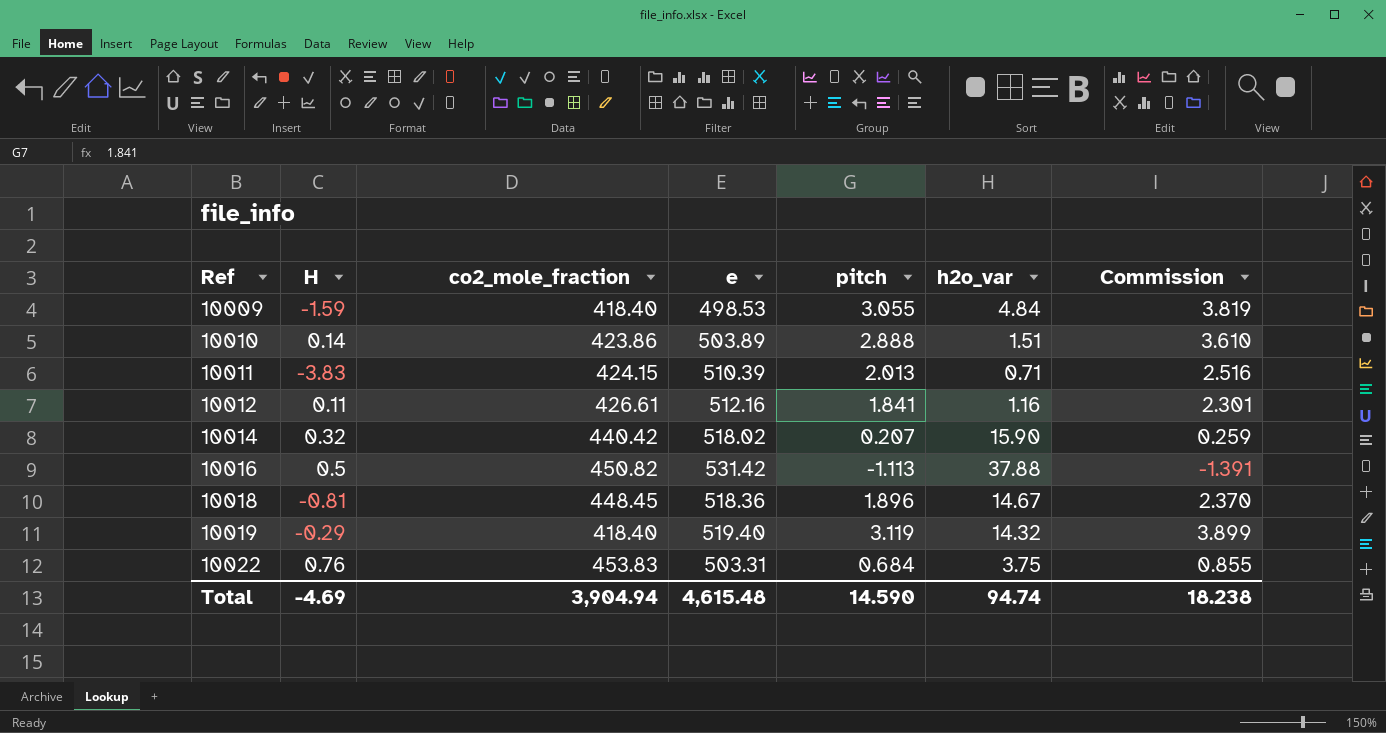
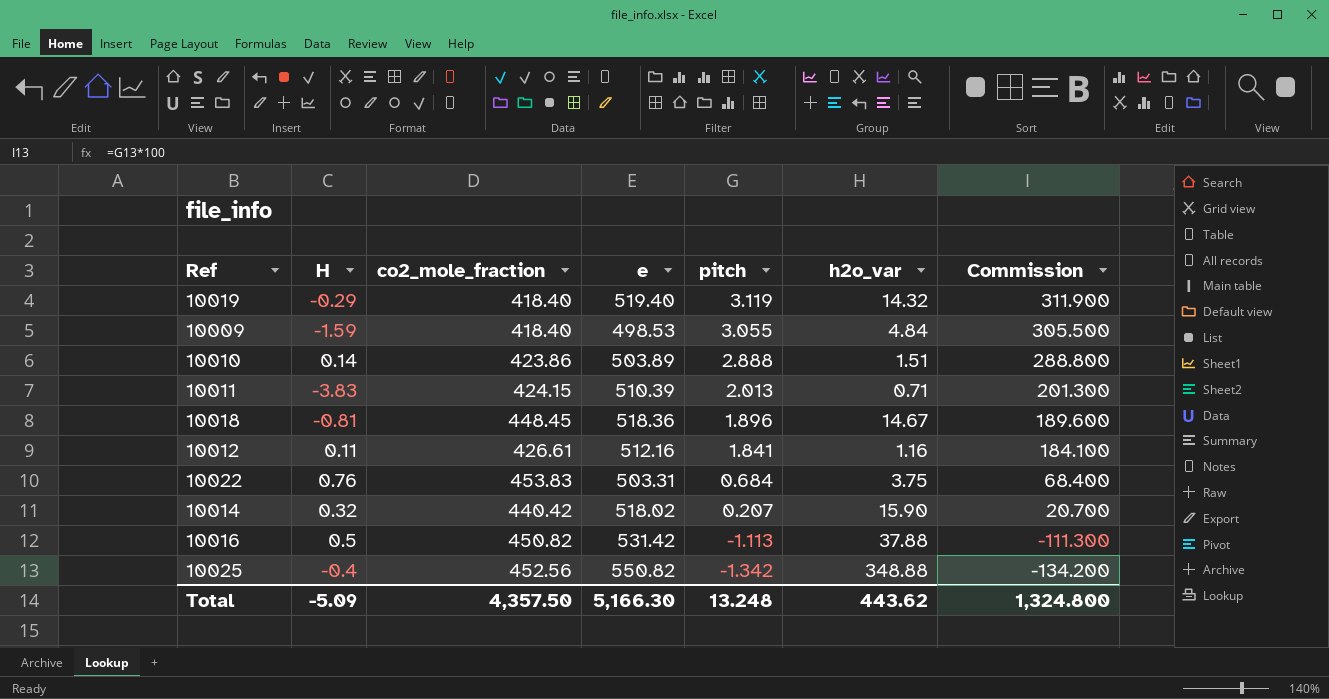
row order: Ref ascending -> pitch descending
column Commission | formula: [pitch] * 1.25 -> [pitch] * 100
row 10025: none -> -0.4 | 452.56 | 550.82 | -1.342 | 348.88 | -134.200
Total | H: -4.69 -> -5.09
Total | co2_mole_fraction: 3,904.94 -> 4,357.50
Total | e: 4,615.48 -> 5,166.30
Total | pitch: 14.590 -> 13.248
Total | h2o_var: 94.74 -> 443.62
Total | Commission: 18.238 -> 1,324.800

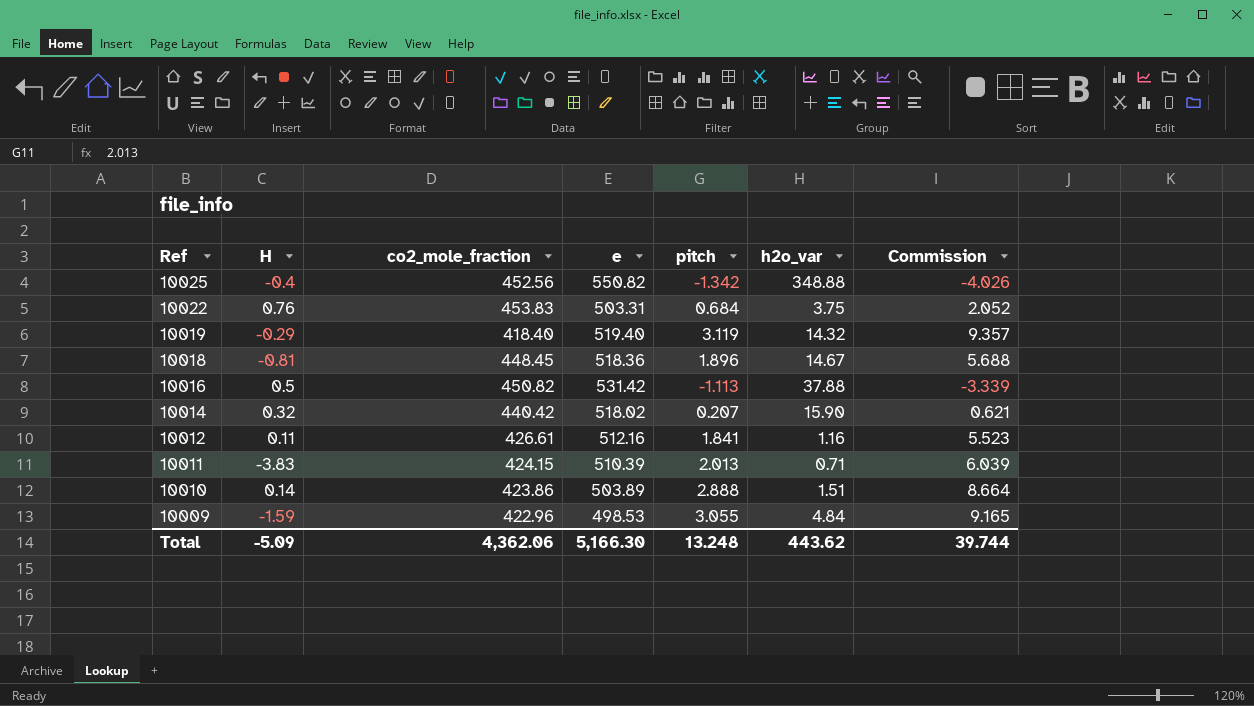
row order: pitch descending -> Ref descending
column Commission | formula: [pitch] * 100 -> [pitch] * 3
10009 | co2_mole_fraction: 418.40 -> 422.96
Total | co2_mole_fraction: 4,357.50 -> 4,362.06
Total | Commission: 1,324.800 -> 39.744

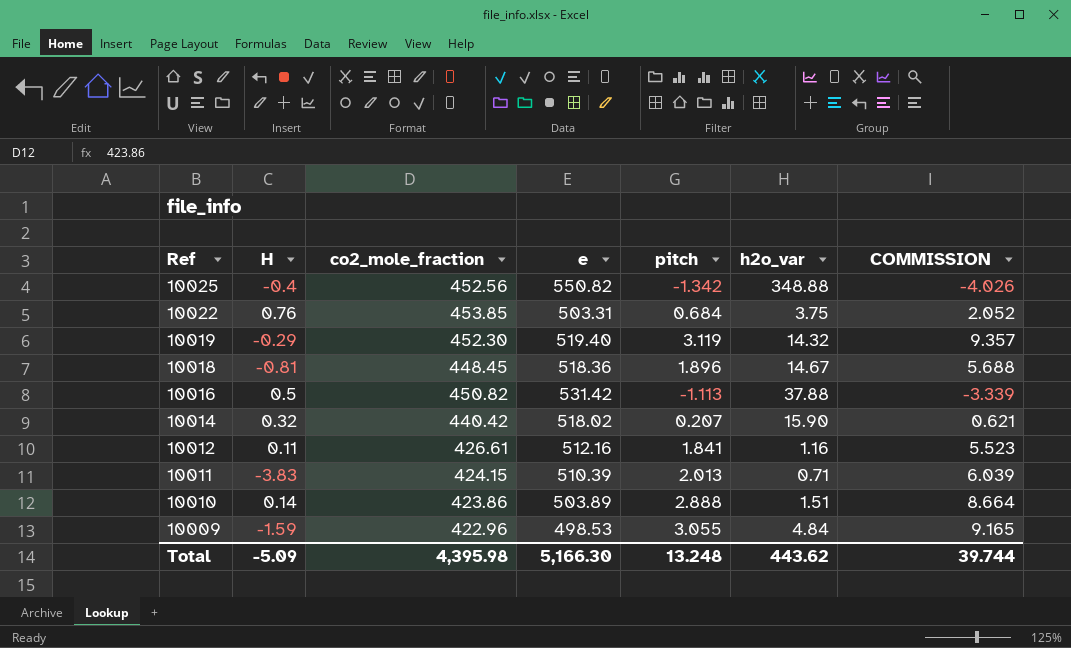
column name: Commission -> COMMISSION
10022 | co2_mole_fraction: 453.83 -> 453.85
10019 | co2_mole_fraction: 418.40 -> 452.30
Total | co2_mole_fraction: 4,362.06 -> 4,395.98

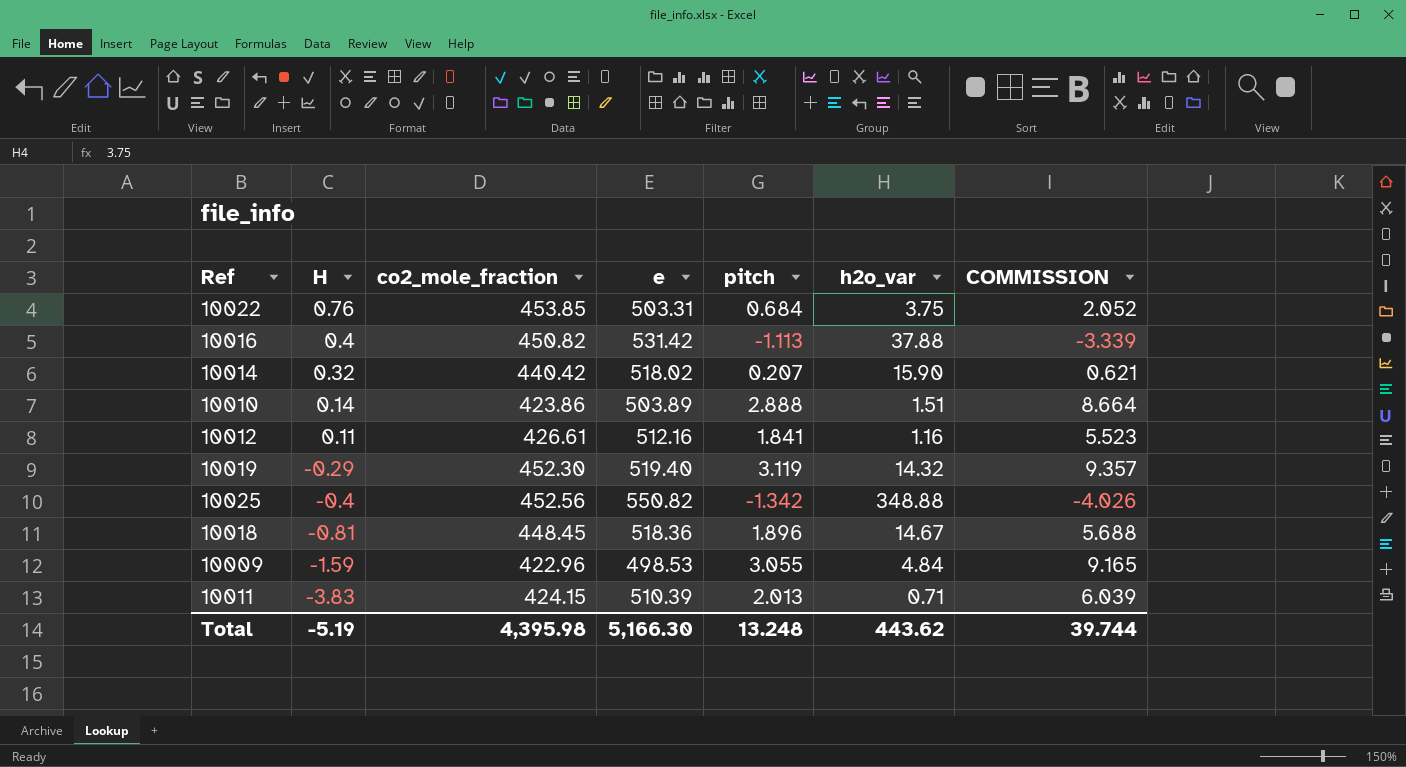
row order: Ref descending -> H descending
10016 | H: 0.5 -> 0.4
Total | H: -5.09 -> -5.19

